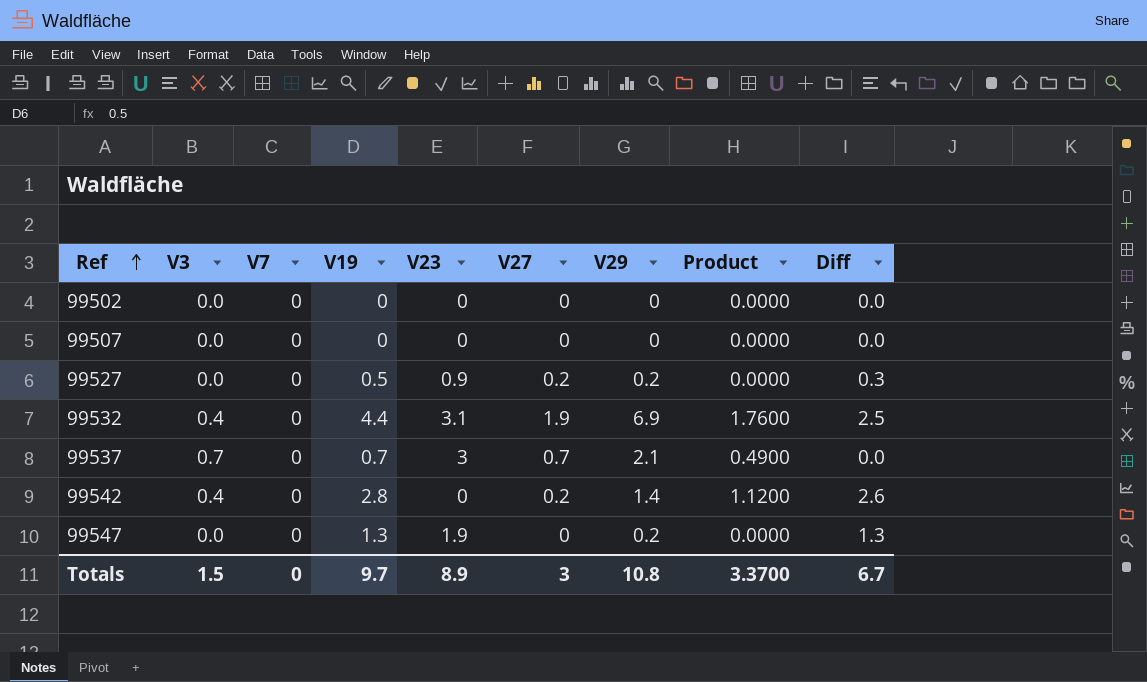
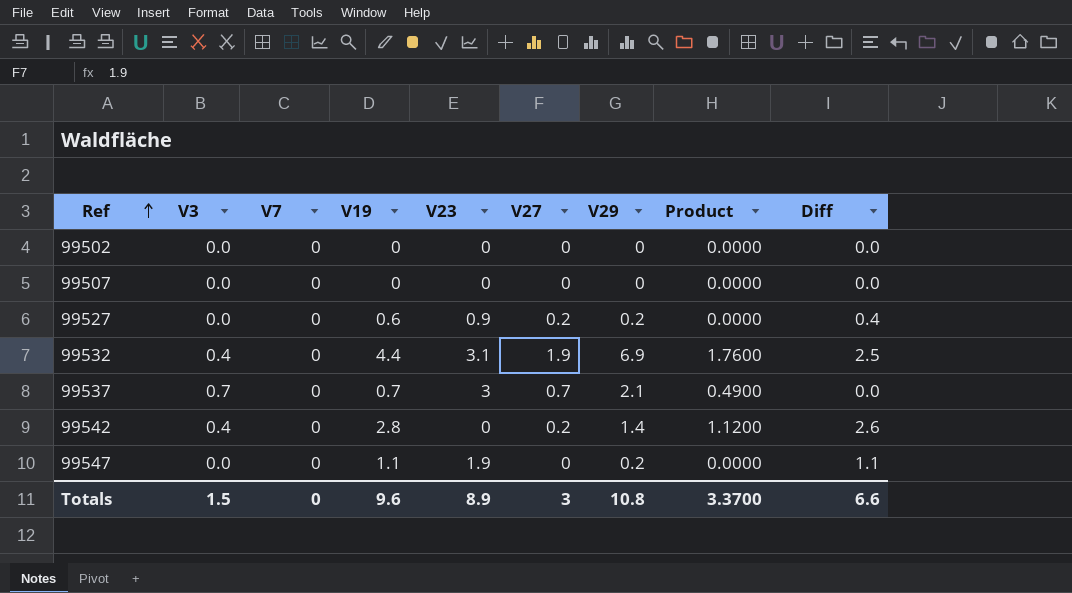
99527 | V19: 0.5 -> 0.6
99527 | Diff: 0.3 -> 0.4
99547 | V19: 1.3 -> 1.1
99547 | Diff: 1.3 -> 1.1
Totals | V19: 9.7 -> 9.6
Totals | Diff: 6.7 -> 6.6

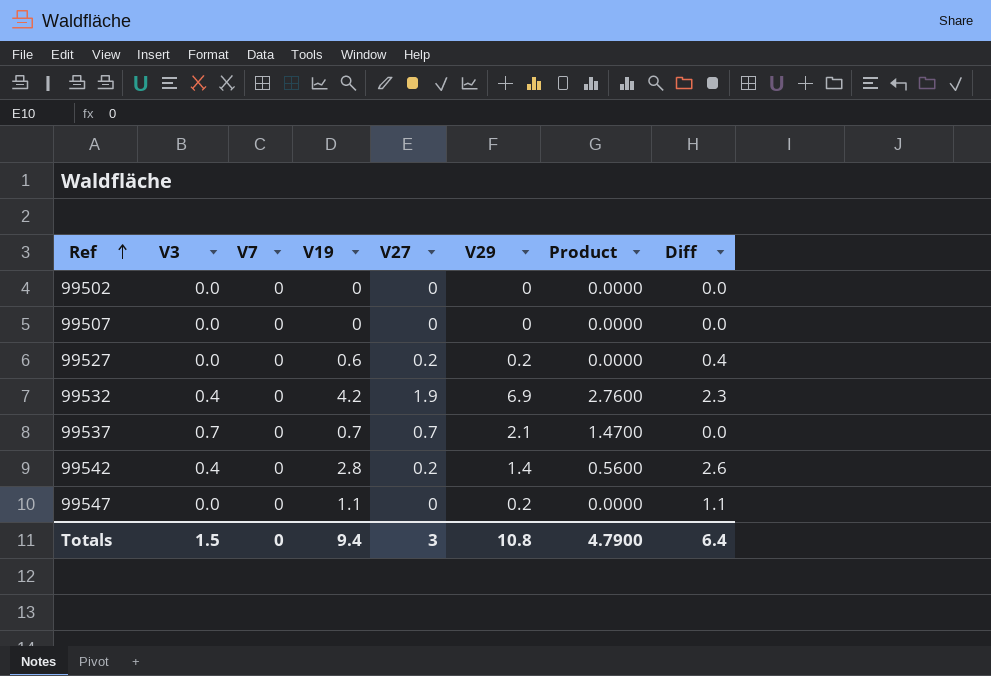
column V23 | position: 5 -> none
column Product | formula: [V3] * [V19] -> [V3] * [V29]
99532 | V19: 4.4 -> 4.2
99532 | Diff: 2.5 -> 2.3
Totals | V19: 9.6 -> 9.4
Totals | Product: 3.3700 -> 4.7900
Totals | Diff: 6.6 -> 6.4

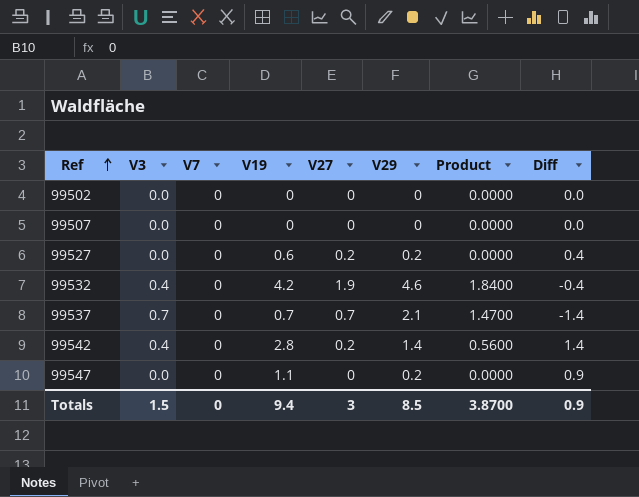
column Diff | formula: [V19] - [V27] -> [V19] - [V29]
99532 | V29: 6.9 -> 4.6
99532 | Product: 2.7600 -> 1.8400
Totals | V29: 10.8 -> 8.5
Totals | Product: 4.7900 -> 3.8700
Totals | Diff: 6.4 -> 0.9

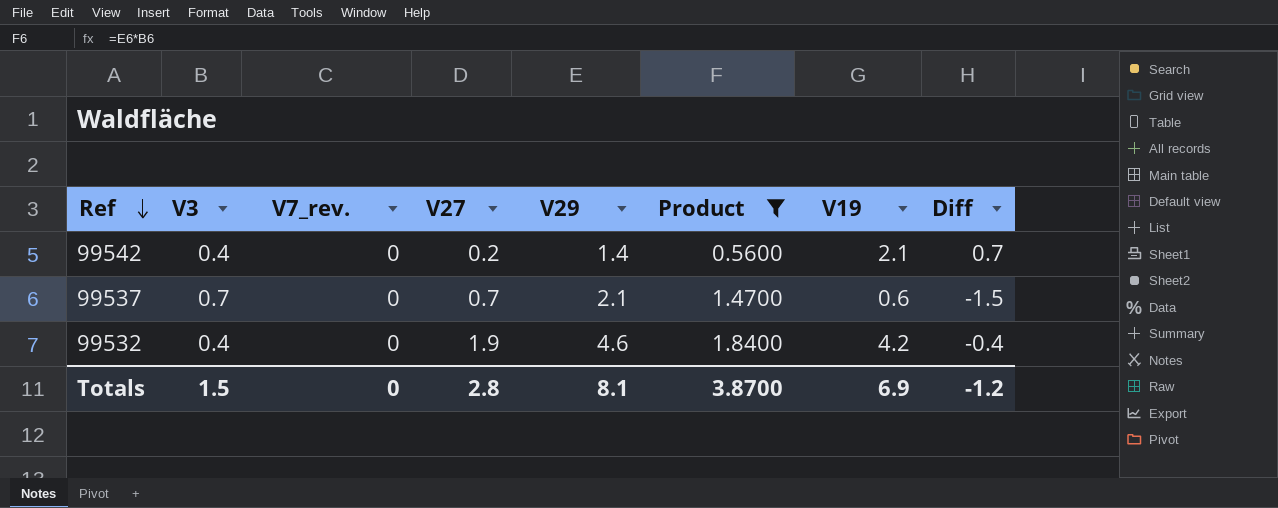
filter: none -> Product != 0.0000
row order: Ref ascending -> Ref descending
column name: V7 -> V7_rev.
column V19 | position: 4 -> 7
99542 | V19: 2.8 -> 2.1
99542 | Diff: 1.4 -> 0.7
99537 | V19: 0.7 -> 0.6
99537 | Diff: -1.4 -> -1.5
Totals | V27: 3 -> 2.8
Totals | V29: 8.5 -> 8.1
Totals | V19: 9.4 -> 6.9
Totals | Diff: 0.9 -> -1.2

